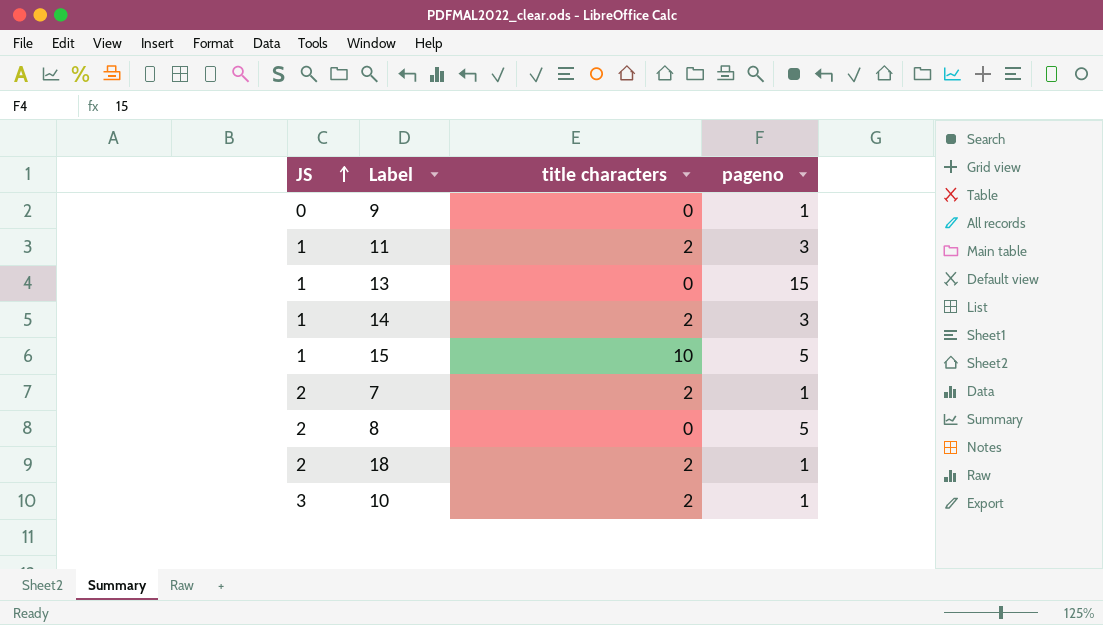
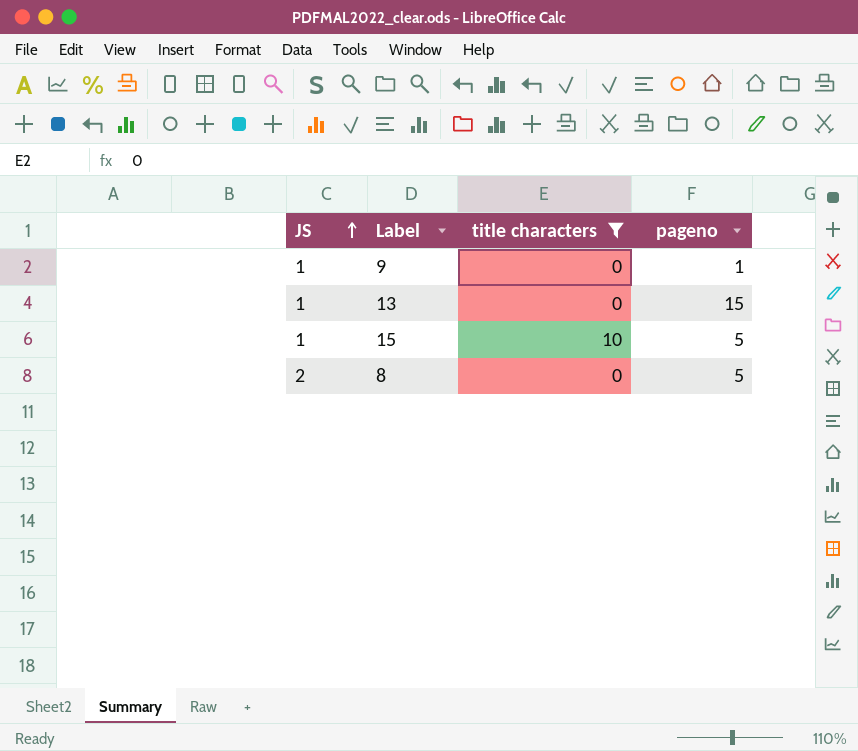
filter: none -> title characters != 2
9 | JS: 0 -> 1

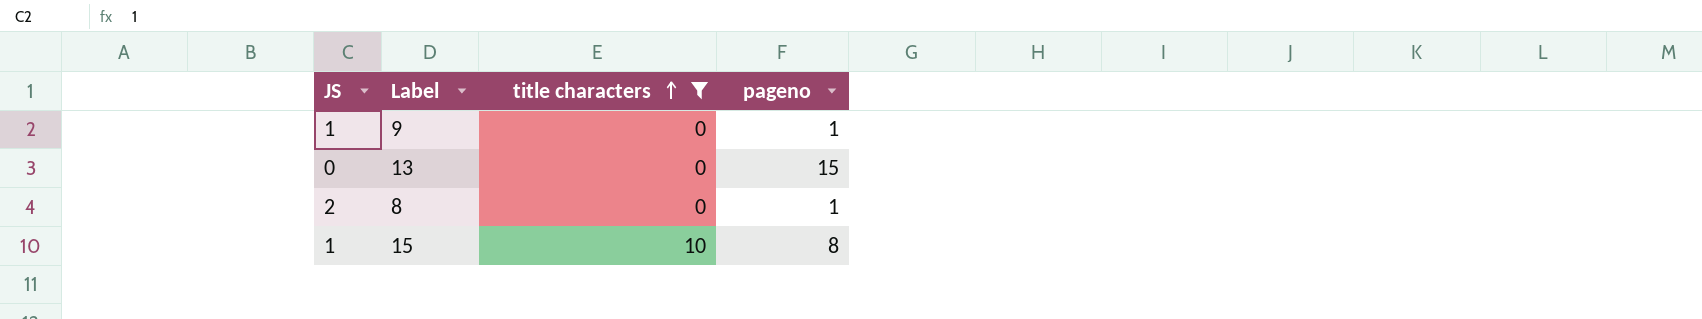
row order: JS ascending -> title characters ascending
13 | JS: 1 -> 0
8 | pageno: 5 -> 1
15 | pageno: 5 -> 8

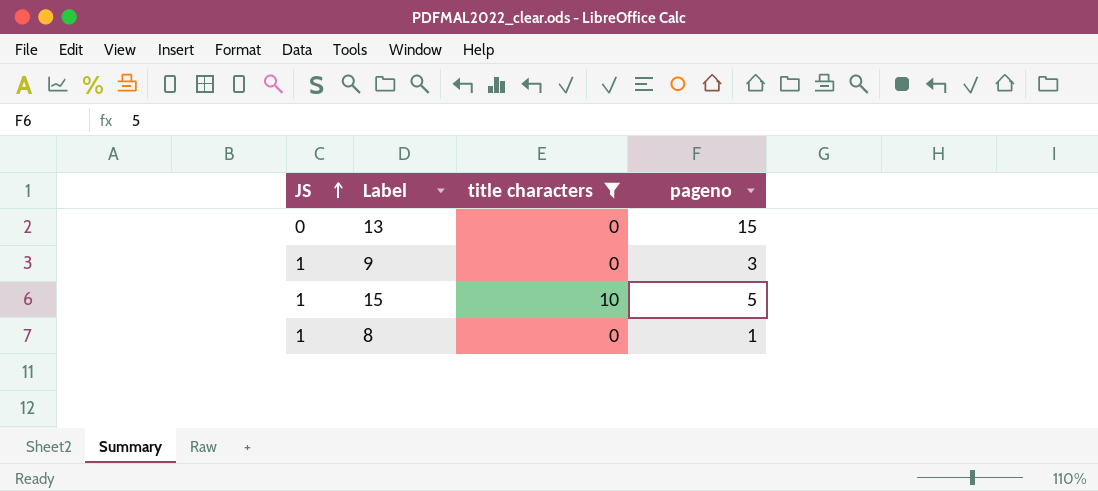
row order: title characters ascending -> JS ascending
9 | pageno: 1 -> 3
15 | pageno: 8 -> 5
8 | JS: 2 -> 1

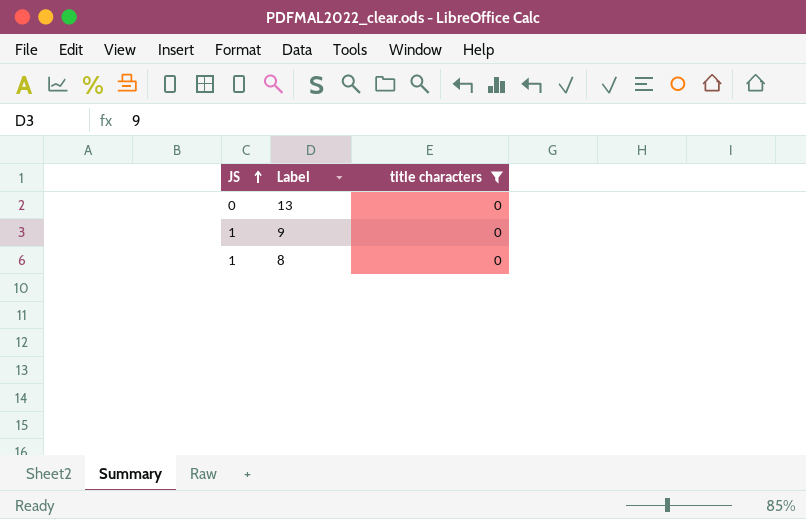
column pageno | position: 4 -> none
row 15: 1 | 10 | 5 -> none

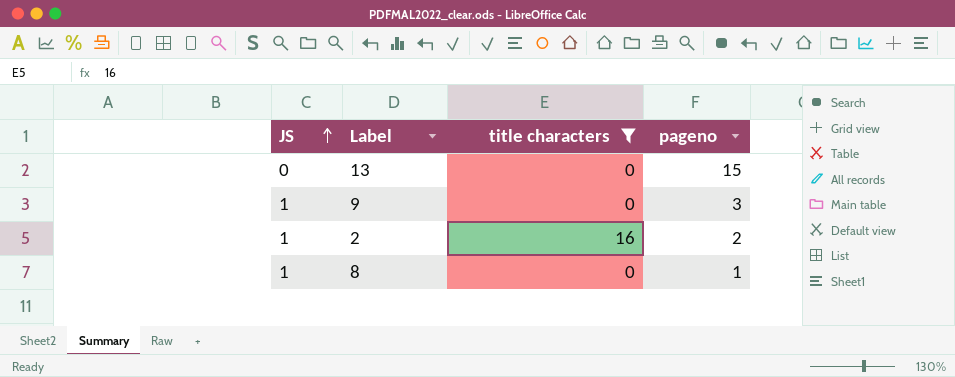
column pageno | position: none -> 4
row 2: none -> 1 | 16 | 2

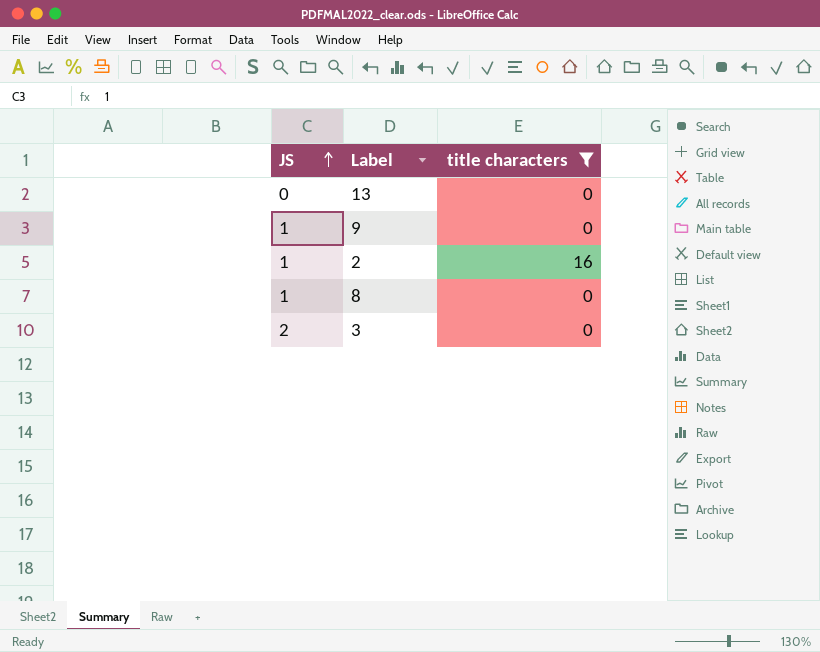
column pageno | position: 4 -> none
row 3: none -> 2 | 0

